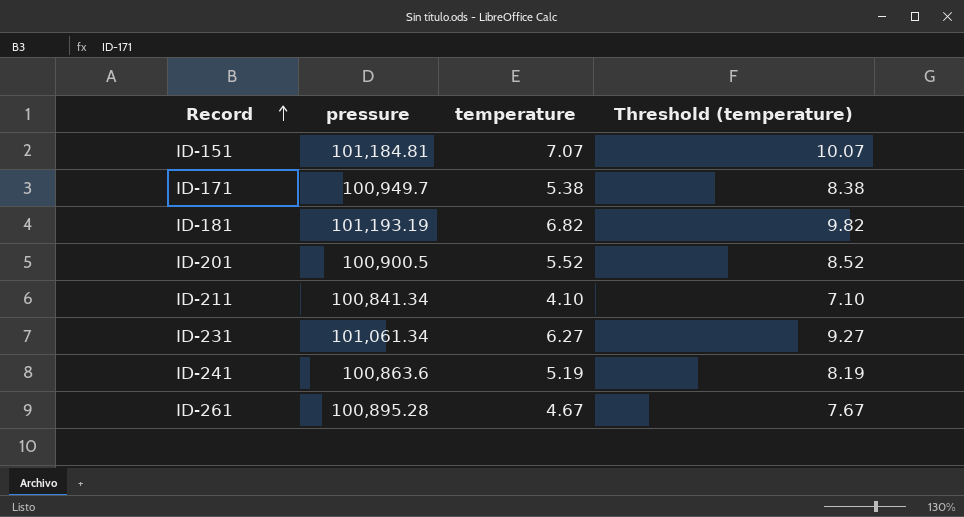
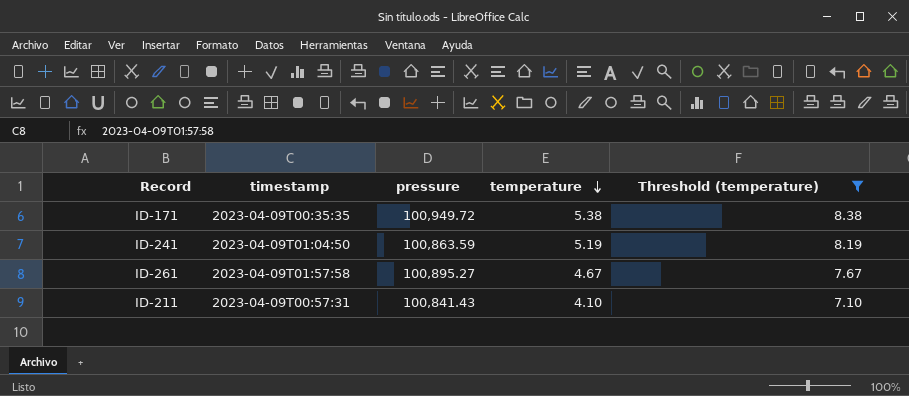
filter: none -> Threshold (temperature) <= 8.38
row order: Record ascending -> temperature descending
column timestamp | position: none -> 2
ID-171 | pressure: 100,949.7 -> 100,949.72
ID-241 | pressure: 100,863.6 -> 100,863.59
ID-261 | pressure: 100,895.28 -> 100,895.27
ID-211 | pressure: 100,841.34 -> 100,841.43

